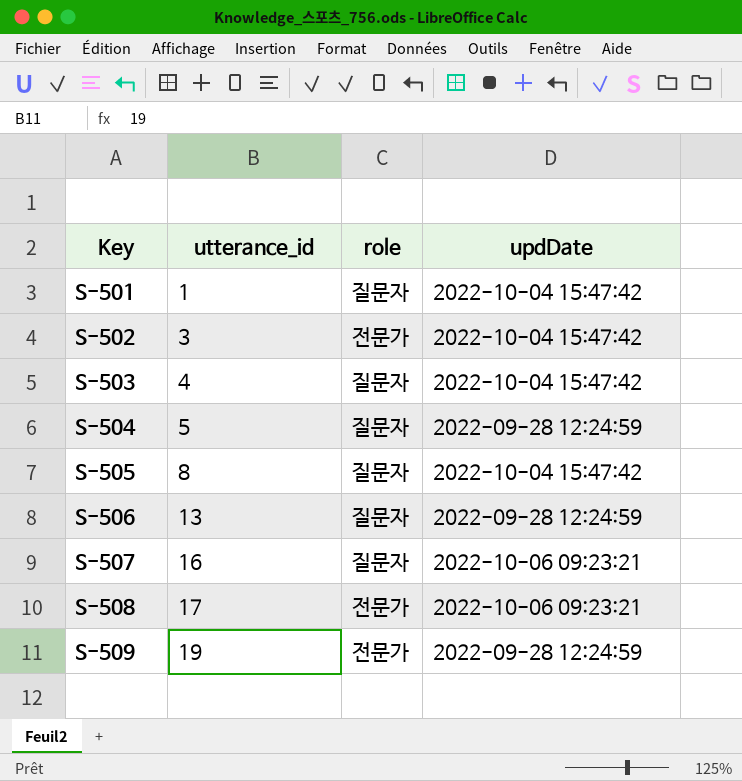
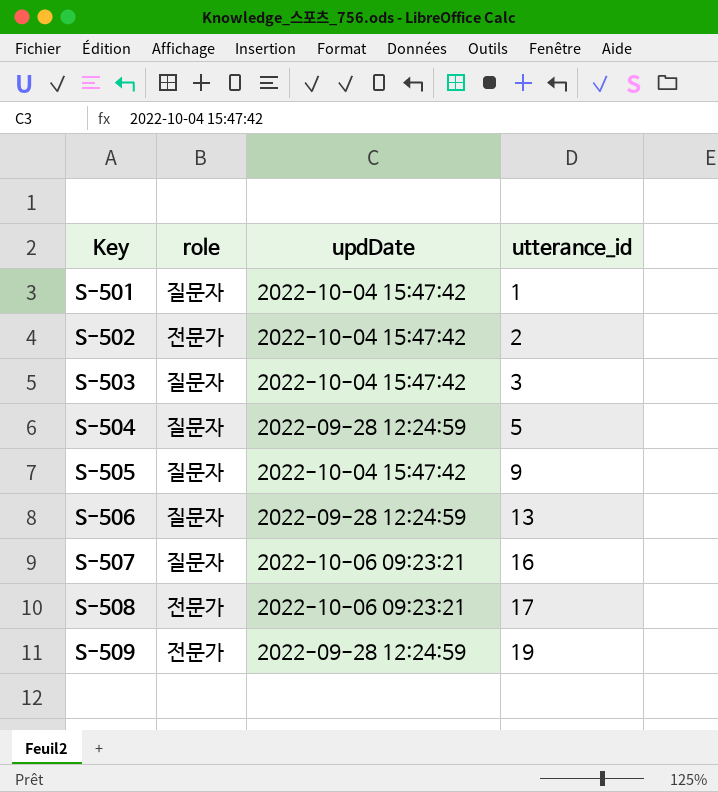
column utterance_id | position: 2 -> 4
S-502 | utterance_id: 3 -> 2
S-503 | utterance_id: 4 -> 3
S-505 | utterance_id: 8 -> 9

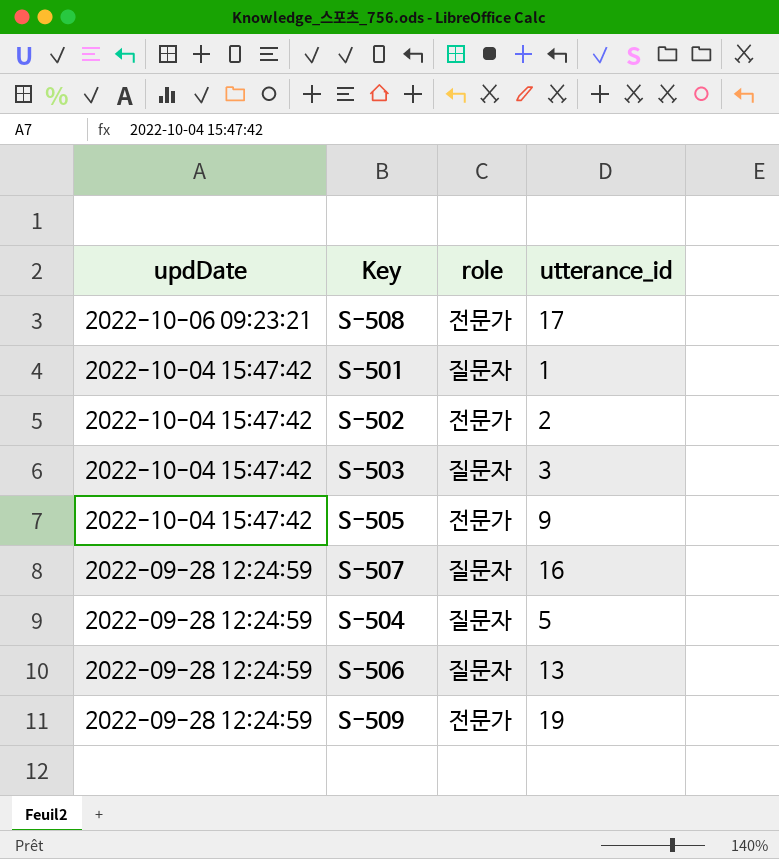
row order: Key ascending -> updDate descending
column updDate | position: 3 -> 1
S-505 | role: 질문자 -> 전문가
S-507 | updDate: 2022-10-06 09:23:21 -> 2022-09-28 12:24:59

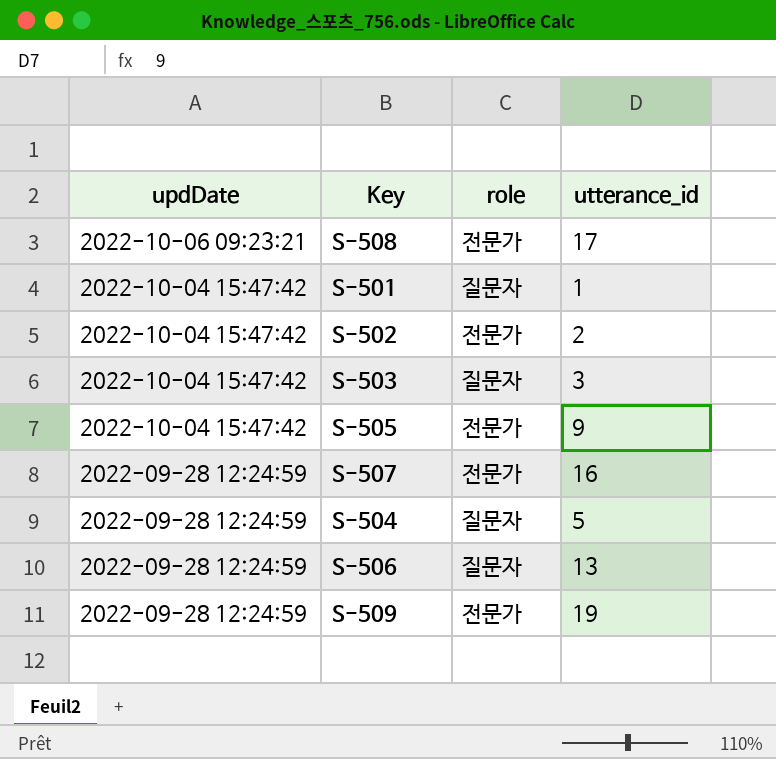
S-507 | role: 질문자 -> 전문가

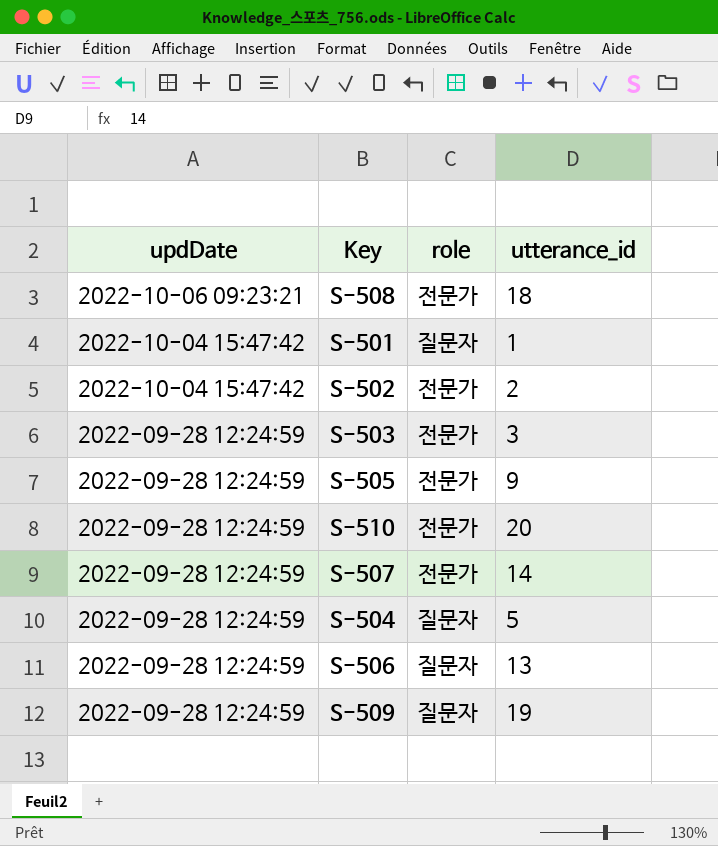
S-508 | utterance_id: 17 -> 18
S-503 | updDate: 2022-10-04 15:47:42 -> 2022-09-28 12:24:59
S-503 | role: 질문자 -> 전문가
S-505 | updDate: 2022-10-04 15:47:42 -> 2022-09-28 12:24:59
row S-510: none -> 2022-09-28 12:24:59 | 전문가 | 20
S-507 | utterance_id: 16 -> 14
S-509 | role: 전문가 -> 질문자

